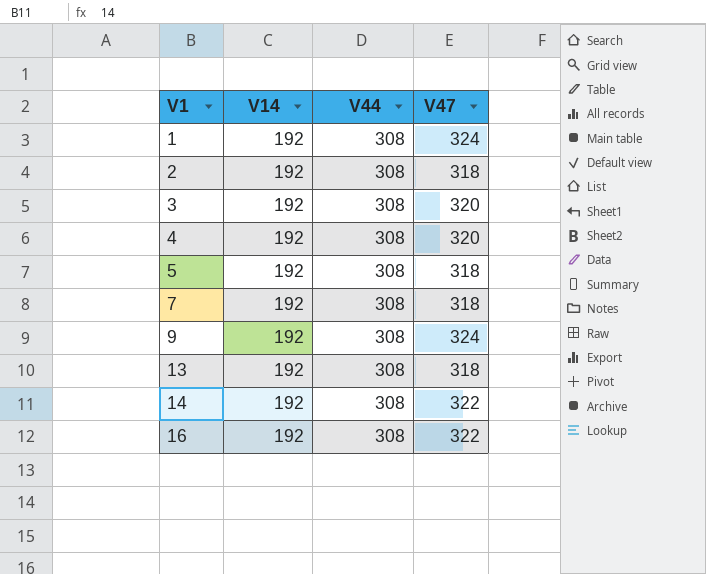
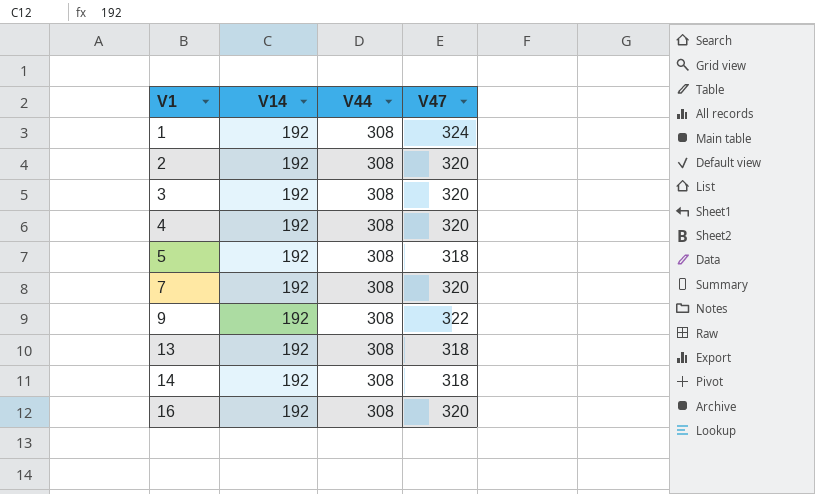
2 | V47: 318 -> 320
7 | V47: 318 -> 320
9 | V47: 324 -> 322
14 | V47: 322 -> 318
16 | V47: 322 -> 320

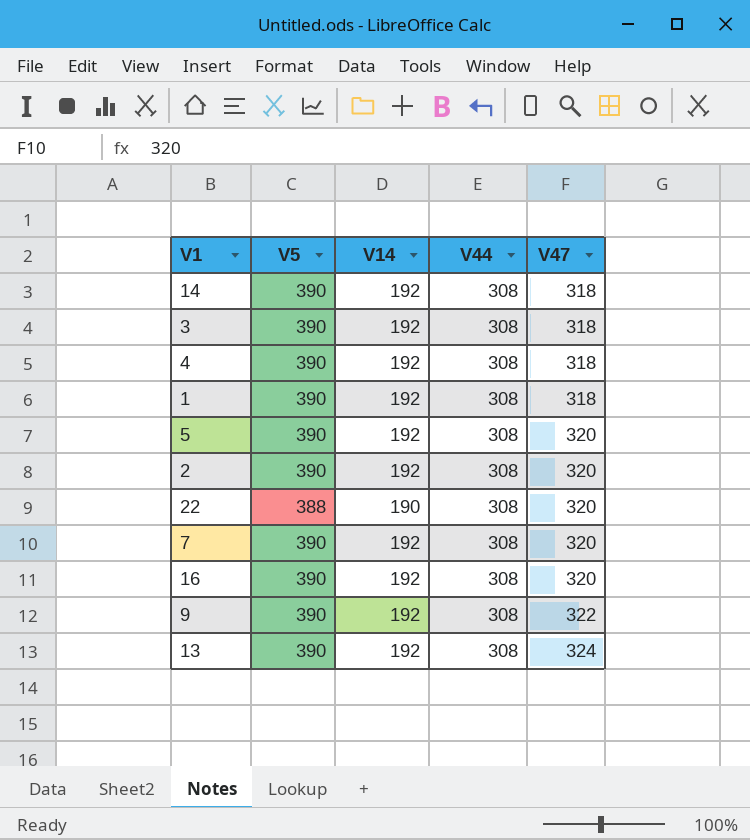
row order: V1 ascending -> V47 ascending
column V5 | position: none -> 2
3 | V47: 320 -> 318
4 | V47: 320 -> 318
1 | V47: 324 -> 318
5 | V47: 318 -> 320
row 22: none -> 388 | 190 | 308 | 320
13 | V47: 318 -> 324

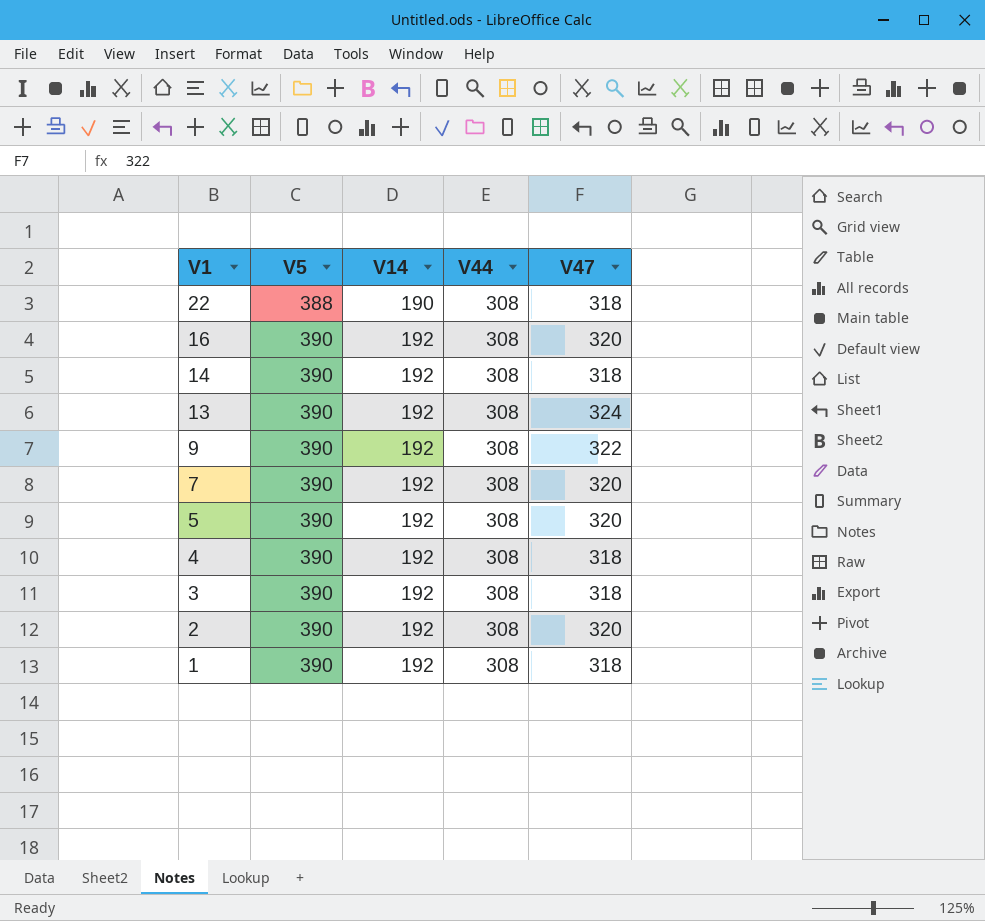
row order: V47 ascending -> V1 descending
22 | V47: 320 -> 318

